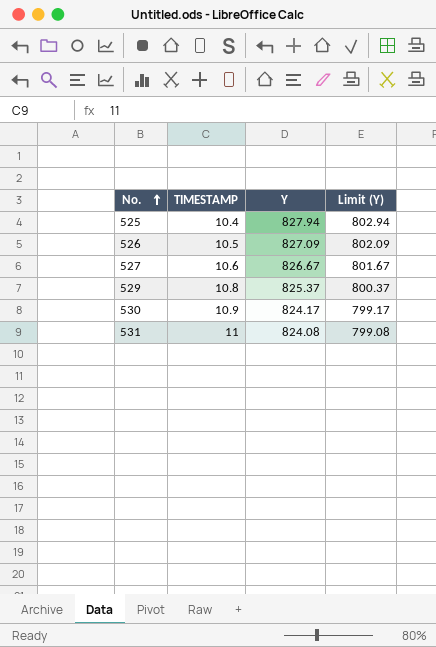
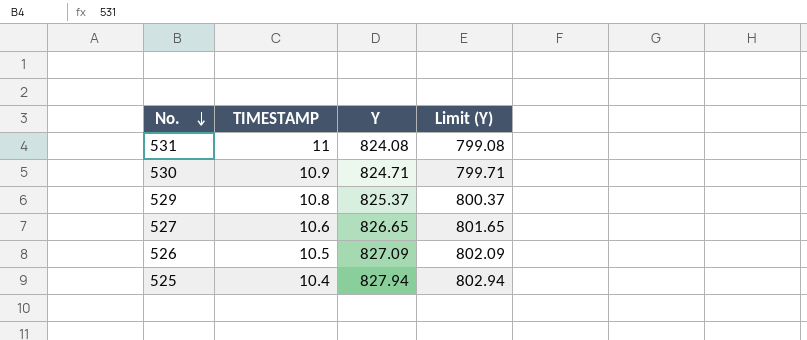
row order: No. ascending -> No. descending
530 | Y: 824.17 -> 824.71
530 | Limit (Y): 799.17 -> 799.71
527 | Y: 826.67 -> 826.65
527 | Limit (Y): 801.67 -> 801.65

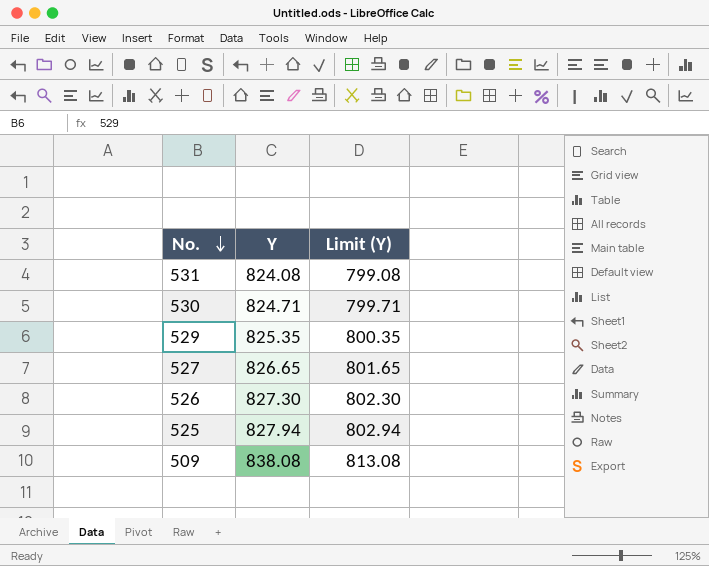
column TIMESTAMP | position: 2 -> none
529 | Y: 825.37 -> 825.35
529 | Limit (Y): 800.37 -> 800.35
526 | Y: 827.09 -> 827.30
526 | Limit (Y): 802.09 -> 802.30
row 509: none -> 838.08 | 813.08

